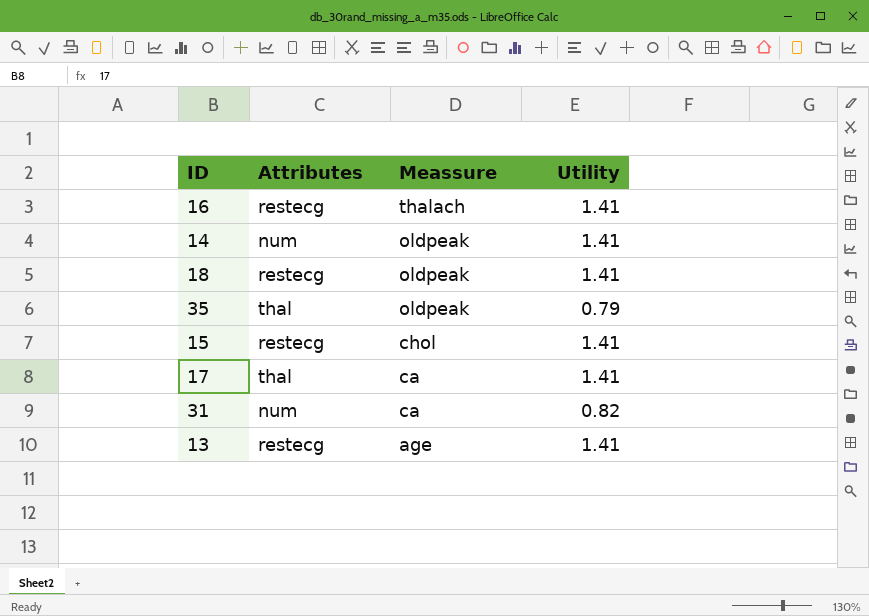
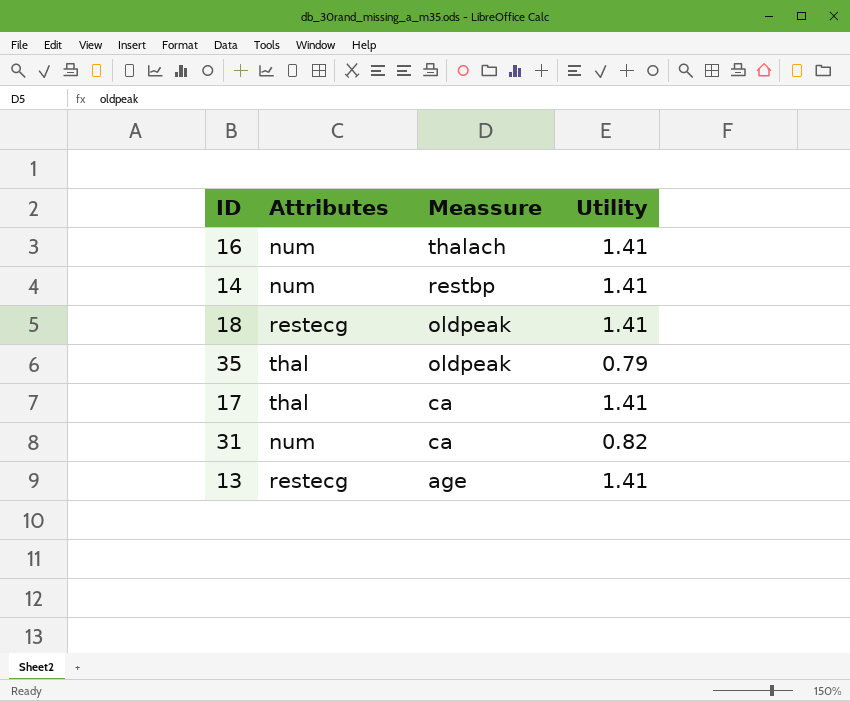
row 15: restecg | chol | 1.41 -> none
16 | Attributes: restecg -> num
14 | Meassure: oldpeak -> restbp

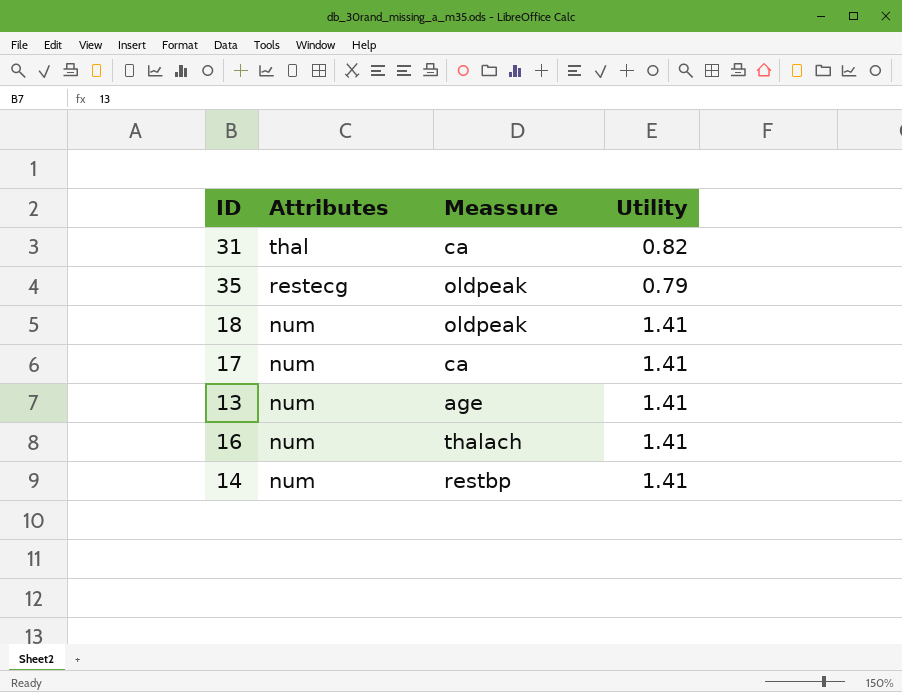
row order: Meassure descending -> Attributes descending
31 | Attributes: num -> thal
35 | Attributes: thal -> restecg
18 | Attributes: restecg -> num
17 | Attributes: thal -> num
13 | Attributes: restecg -> num

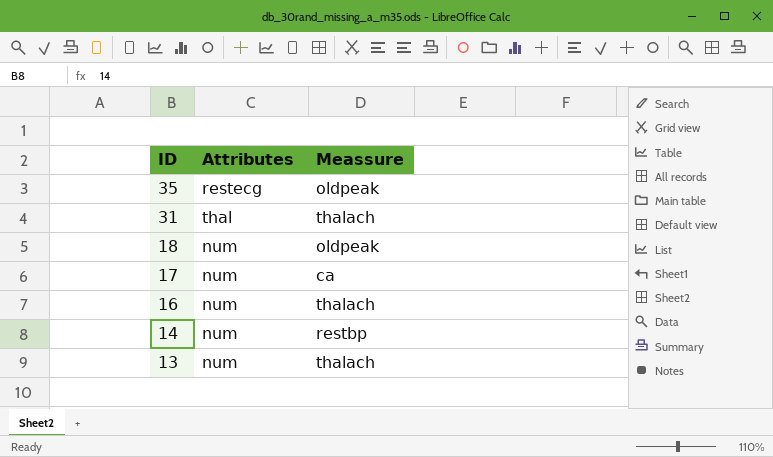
row order: Attributes descending -> ID descending
column Utility | position: 4 -> none
31 | Meassure: ca -> thalach
13 | Meassure: age -> thalach

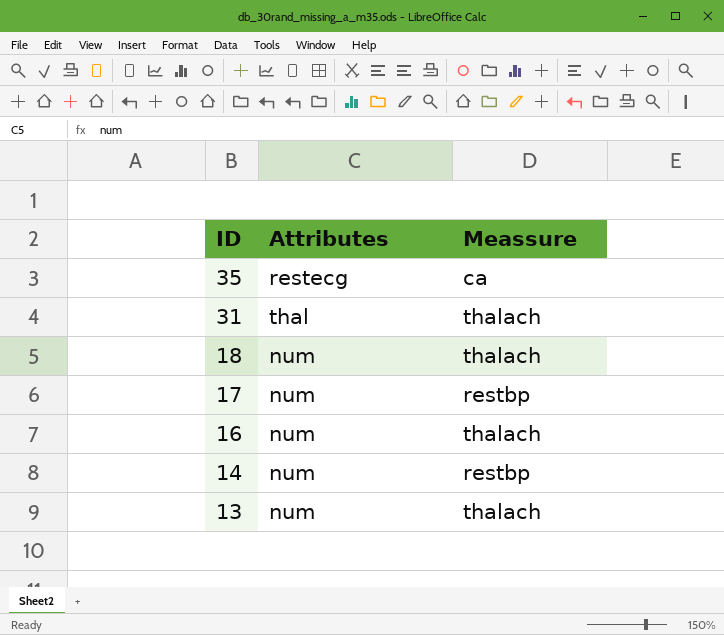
35 | Meassure: oldpeak -> ca
18 | Meassure: oldpeak -> thalach
17 | Meassure: ca -> restbp

